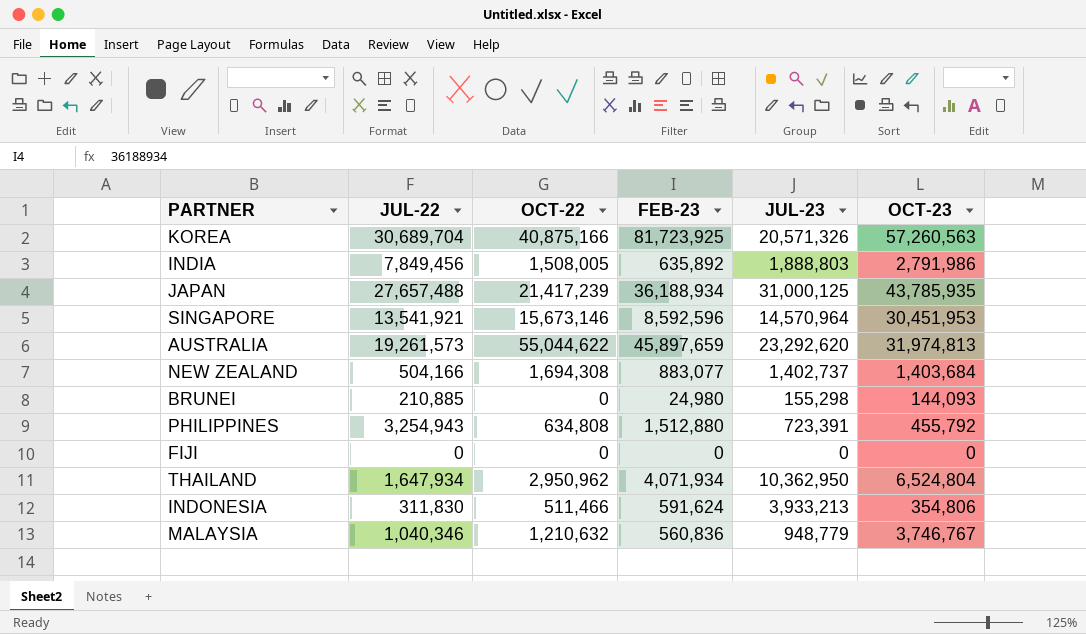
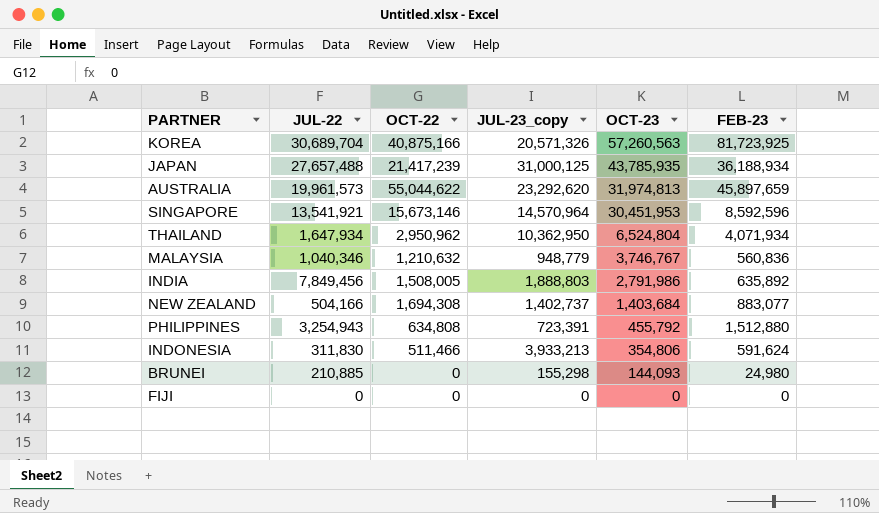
row order: none -> OCT-23 descending
column name: JUL-23 -> JUL-23_copy
column FEB-23 | position: 4 -> 6
AUSTRALIA | JUL-22: 19,261,573 -> 19,961,573

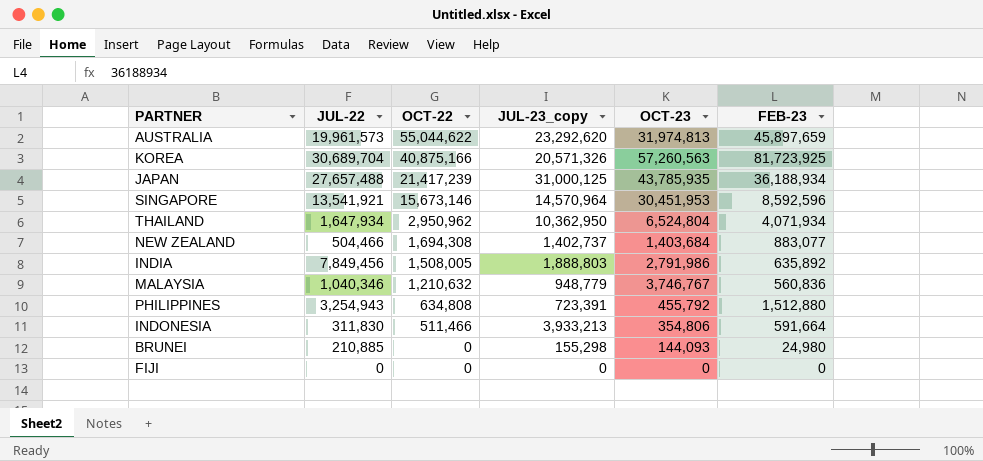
row order: OCT-23 descending -> OCT-22 descending
NEW ZEALAND | JUL-22: 504,166 -> 504,466
INDONESIA | FEB-23: 591,624 -> 591,664

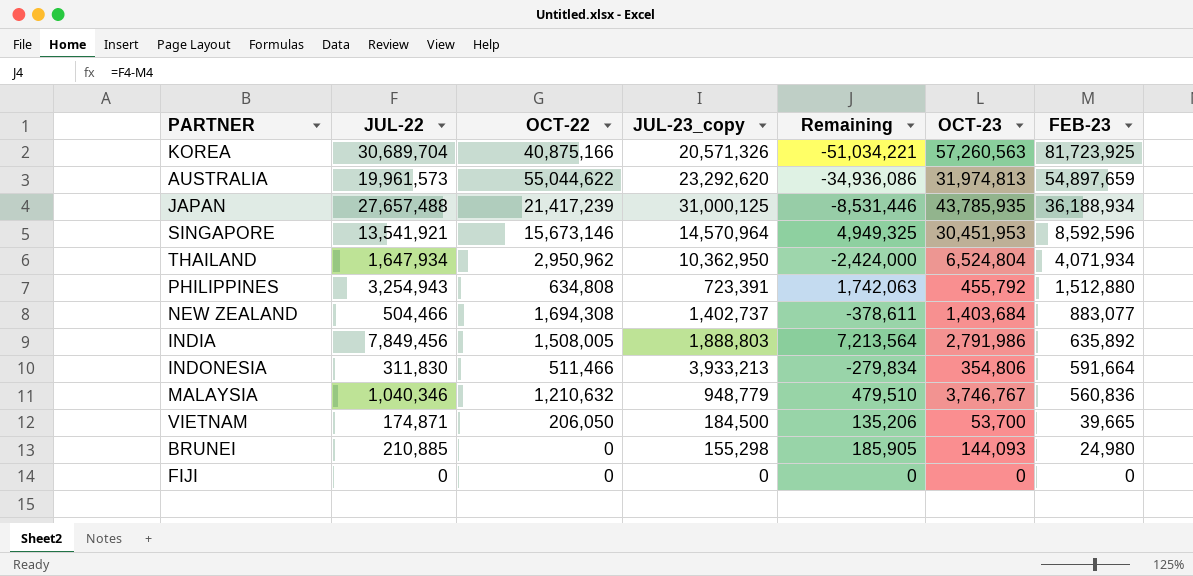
row order: OCT-22 descending -> FEB-23 descending
column Remaining | formula: none -> [JUL-22] - [FEB-23]
AUSTRALIA | FEB-23: 45,897,659 -> 54,897,659
row VIETNAM: none -> 174,871 | 206,050 | 184,500 | 135,206 | 53,700 | 39,665

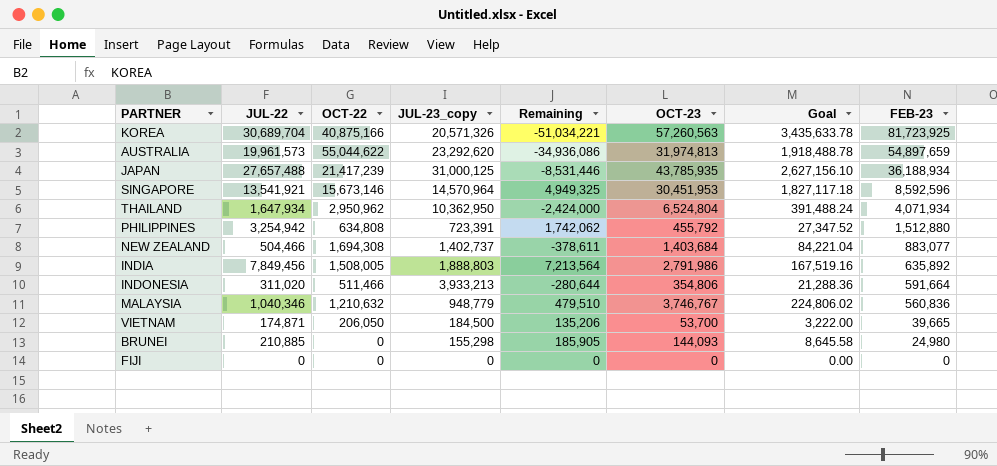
column Goal | formula: none -> [OCT-23] * 0.06
PHILIPPINES | JUL-22: 3,254,943 -> 3,254,942
PHILIPPINES | Remaining: 1,742,063 -> 1,742,062
INDONESIA | JUL-22: 311,830 -> 311,020
INDONESIA | Remaining: -279,834 -> -280,644

